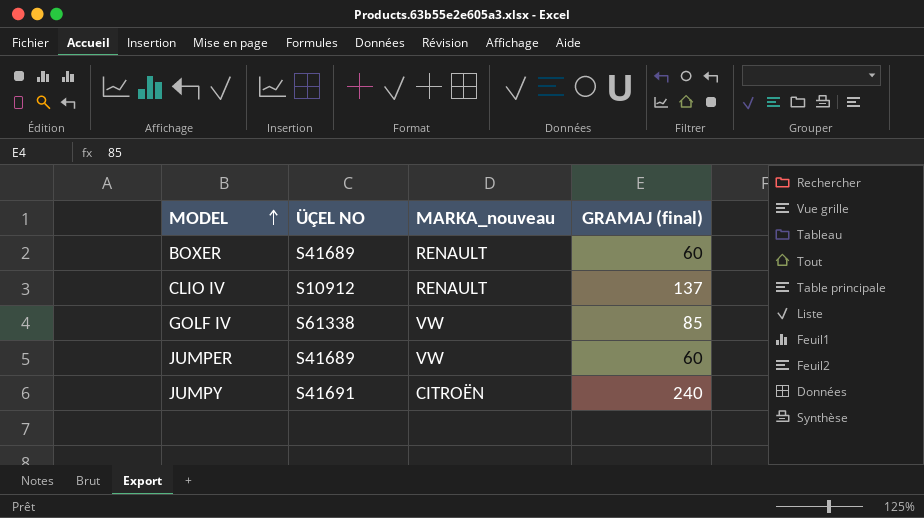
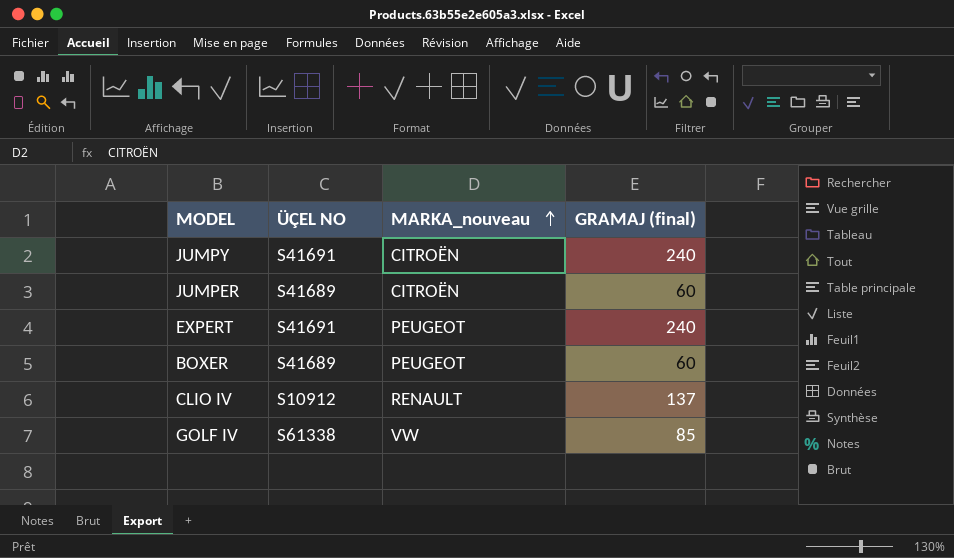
row order: MODEL ascending -> MARKA_nouveau ascending
JUMPER | MARKA_nouveau: VW -> CITROËN
row EXPERT: none -> S41691 | PEUGEOT | 240
BOXER | MARKA_nouveau: RENAULT -> PEUGEOT

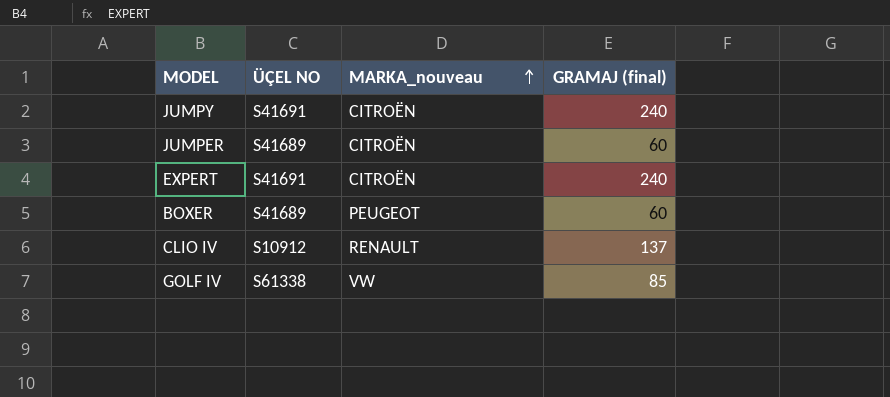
EXPERT | MARKA_nouveau: PEUGEOT -> CITROËN

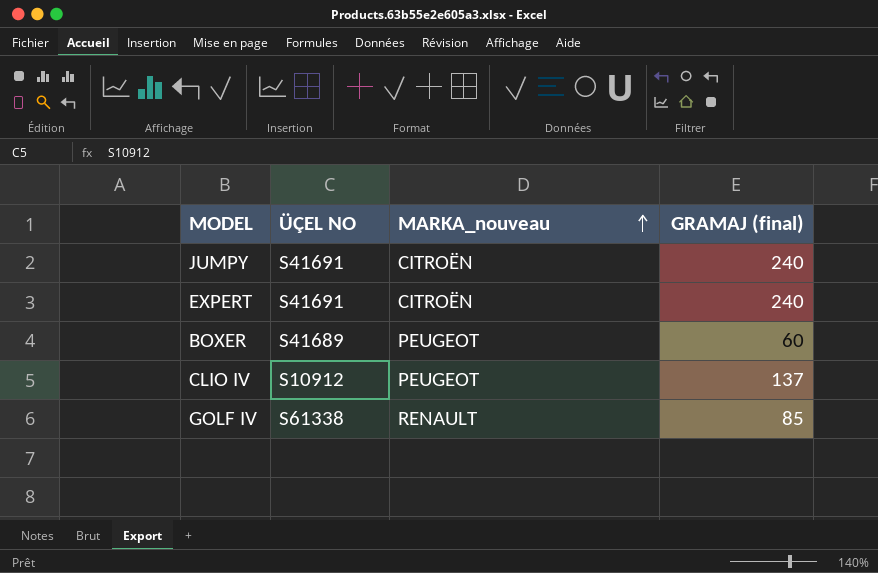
row JUMPER: S41689 | CITROËN | 60 -> none
CLIO IV | MARKA_nouveau: RENAULT -> PEUGEOT
GOLF IV | MARKA_nouveau: VW -> RENAULT

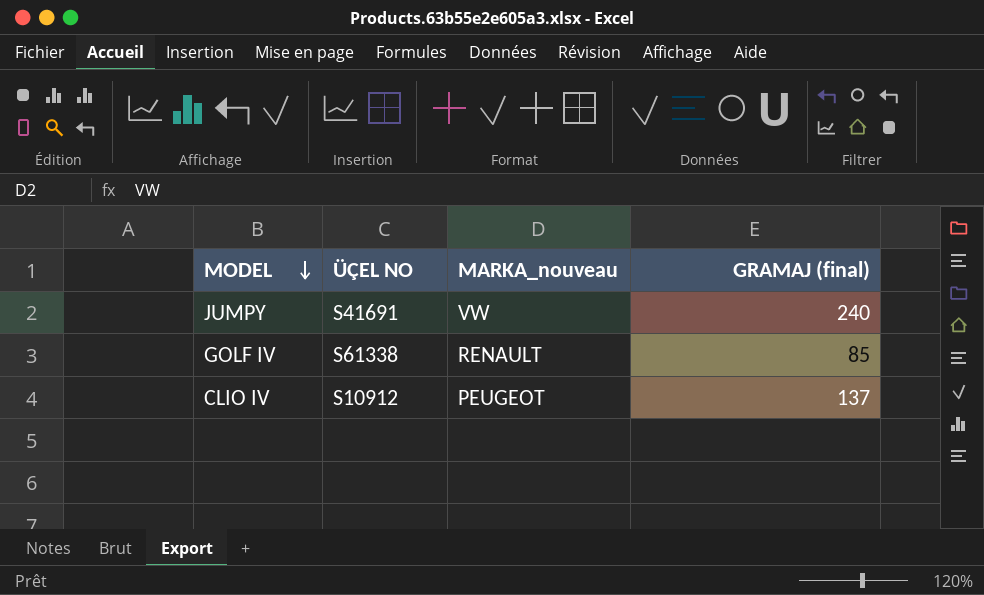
row order: MARKA_nouveau ascending -> MODEL descending
row EXPERT: S41691 | CITROËN | 240 -> none
row BOXER: S41689 | PEUGEOT | 60 -> none
JUMPY | MARKA_nouveau: CITROËN -> VW

